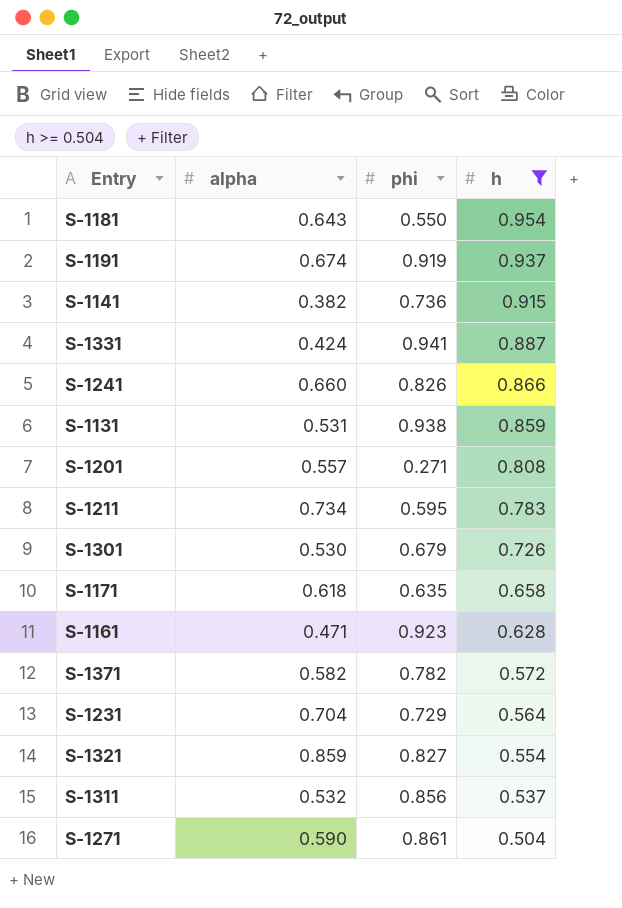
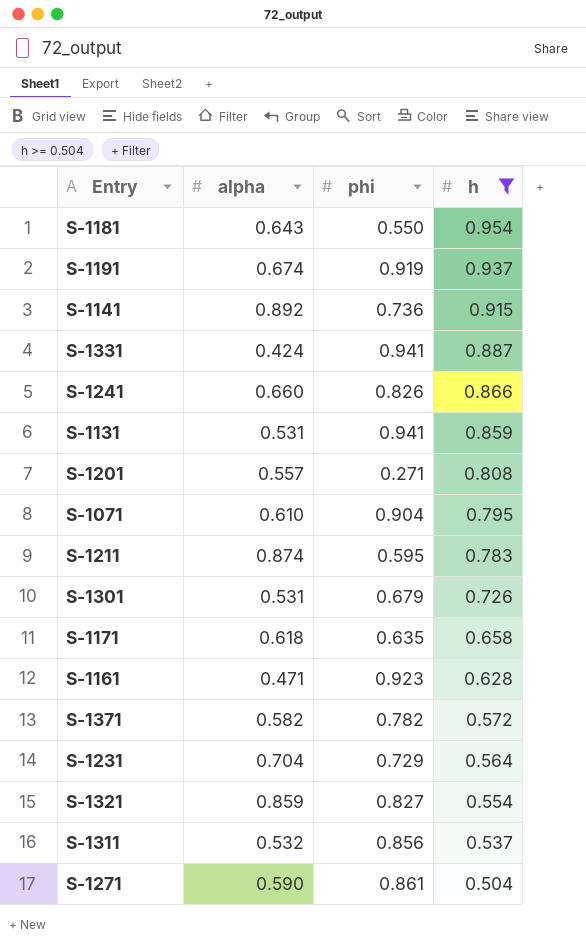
S-1141 | alpha: 0.382 -> 0.892
S-1131 | phi: 0.938 -> 0.941
row S-1071: none -> 0.610 | 0.904 | 0.795
S-1211 | alpha: 0.734 -> 0.874
S-1301 | alpha: 0.530 -> 0.531

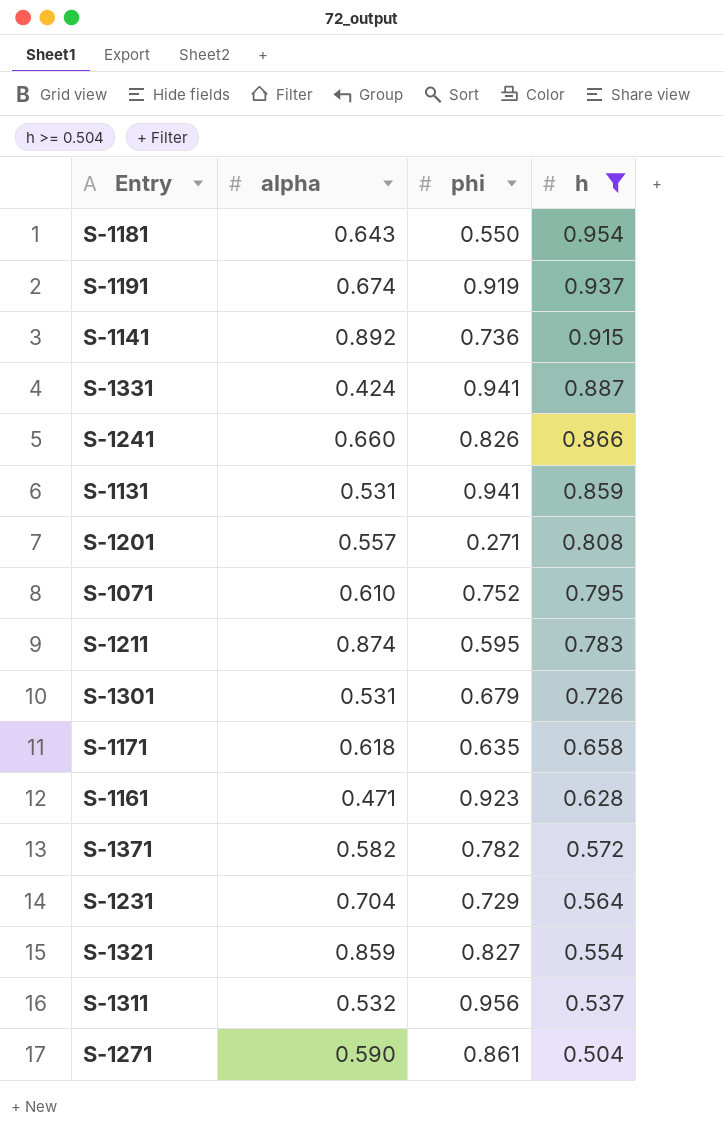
S-1071 | phi: 0.904 -> 0.752
S-1311 | phi: 0.856 -> 0.956

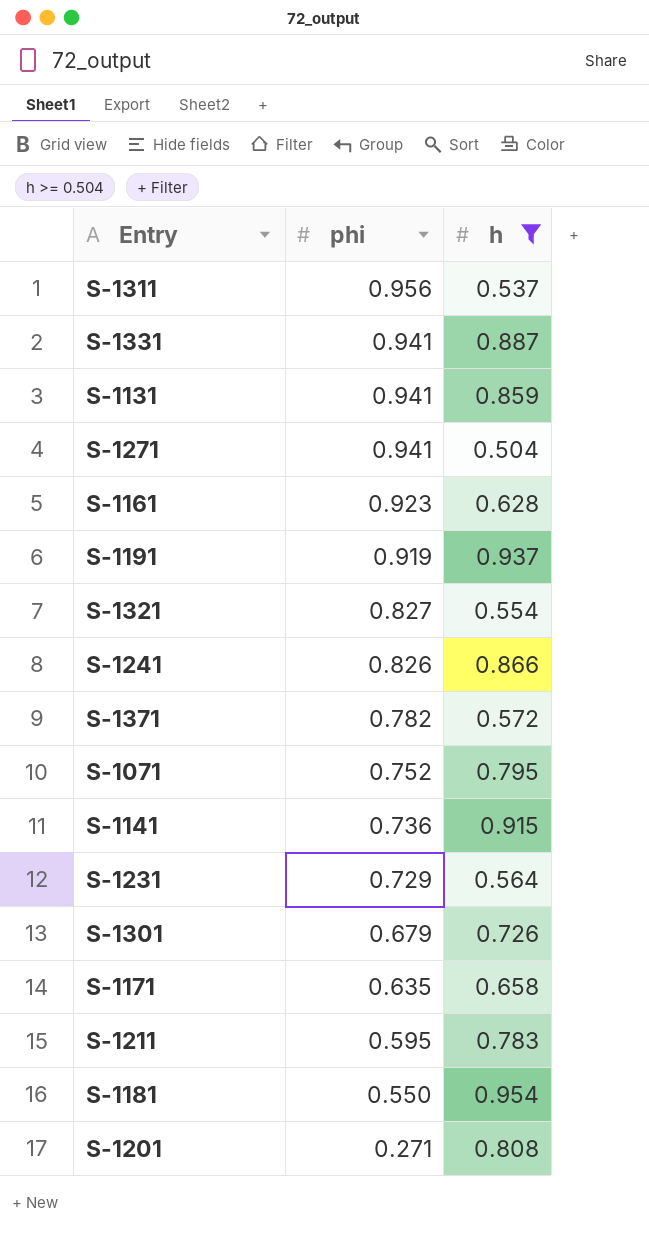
row order: h descending -> phi descending
column alpha | position: 2 -> none
S-1271 | phi: 0.861 -> 0.941

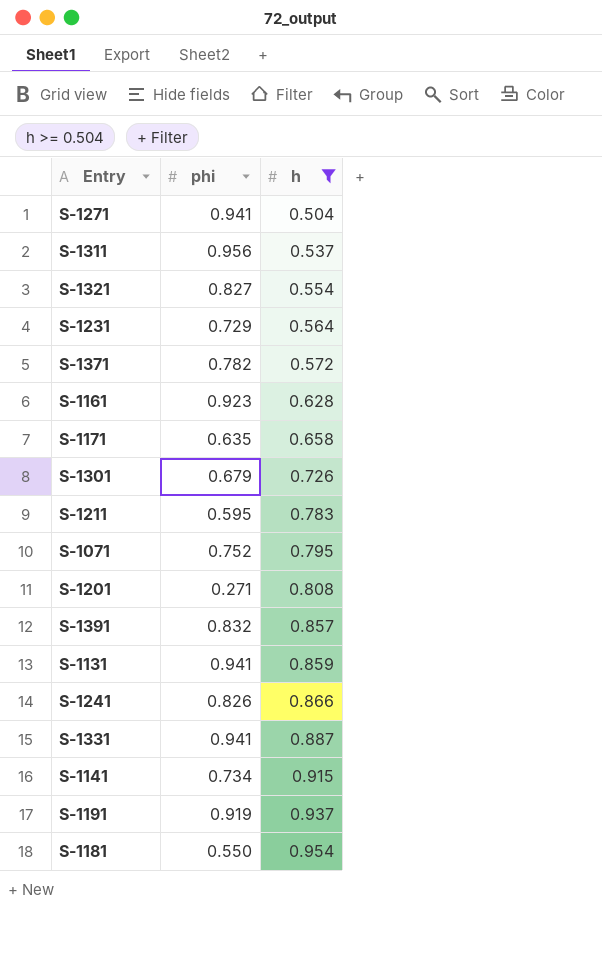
row order: phi descending -> h ascending
row S-1391: none -> 0.832 | 0.857
S-1141 | phi: 0.736 -> 0.734

